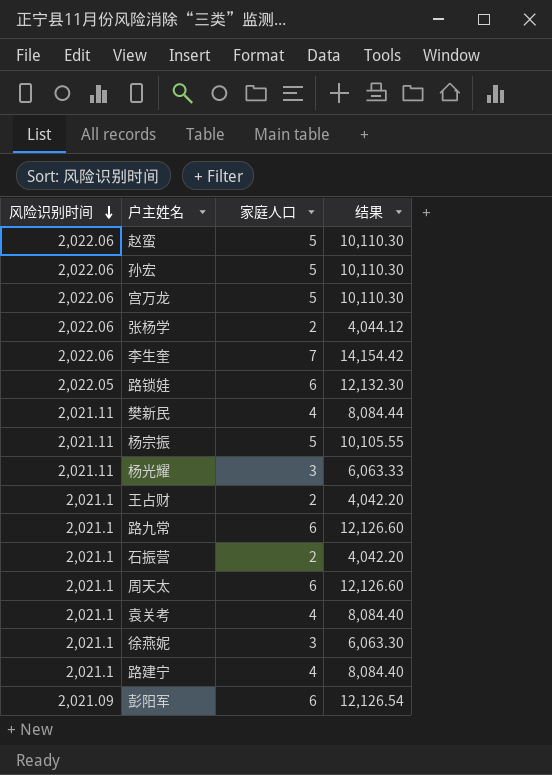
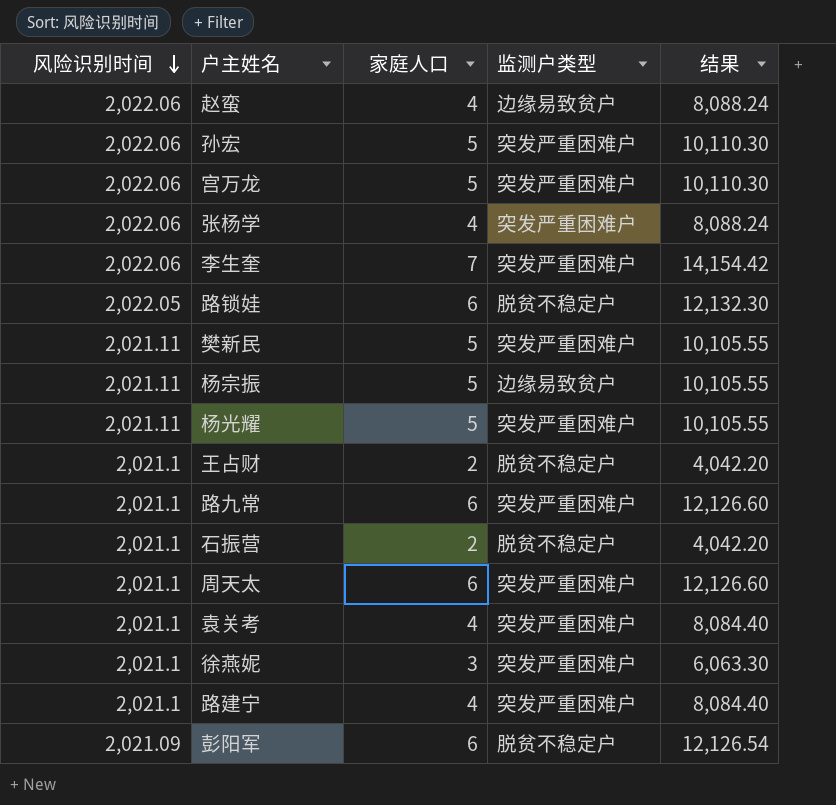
column 监测户类型 | position: none -> 4
赵蛮 | 家庭人口: 5 -> 4
赵蛮 | 结果: 10,110.30 -> 8,088.24
张杨学 | 家庭人口: 2 -> 4
张杨学 | 结果: 4,044.12 -> 8,088.24
樊新民 | 家庭人口: 4 -> 5
樊新民 | 结果: 8,084.44 -> 10,105.55
杨光耀 | 家庭人口: 3 -> 5
杨光耀 | 结果: 6,063.33 -> 10,105.55

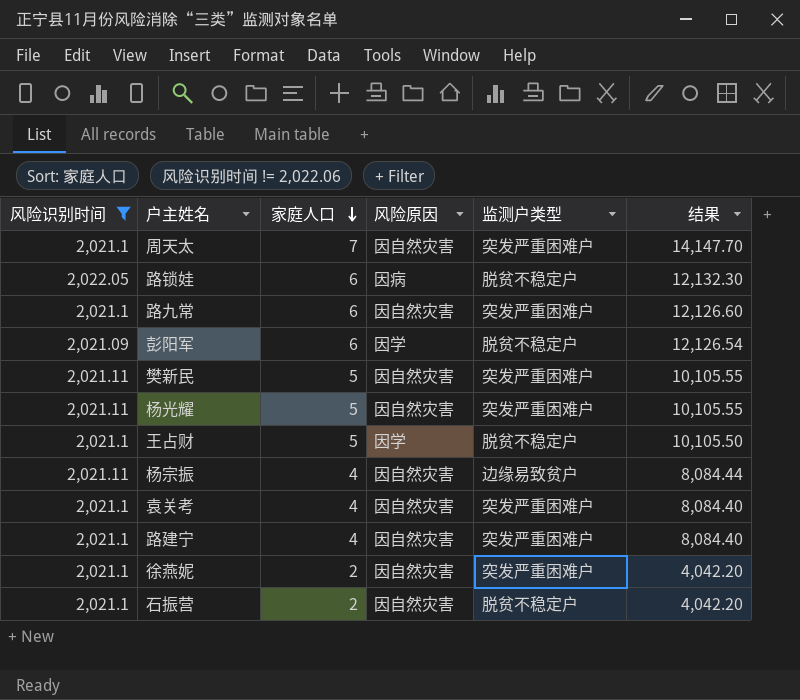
filter: none -> 风险识别时间 != 2,022.06
row order: 风险识别时间 descending -> 家庭人口 descending
column 风险原因 | position: none -> 4
周天太 | 家庭人口: 6 -> 7
周天太 | 结果: 12,126.60 -> 14,147.70
王占财 | 家庭人口: 2 -> 5
王占财 | 结果: 4,042.20 -> 10,105.50
杨宗振 | 家庭人口: 5 -> 4
杨宗振 | 结果: 10,105.55 -> 8,084.44
徐燕妮 | 家庭人口: 3 -> 2
徐燕妮 | 结果: 6,063.30 -> 4,042.20

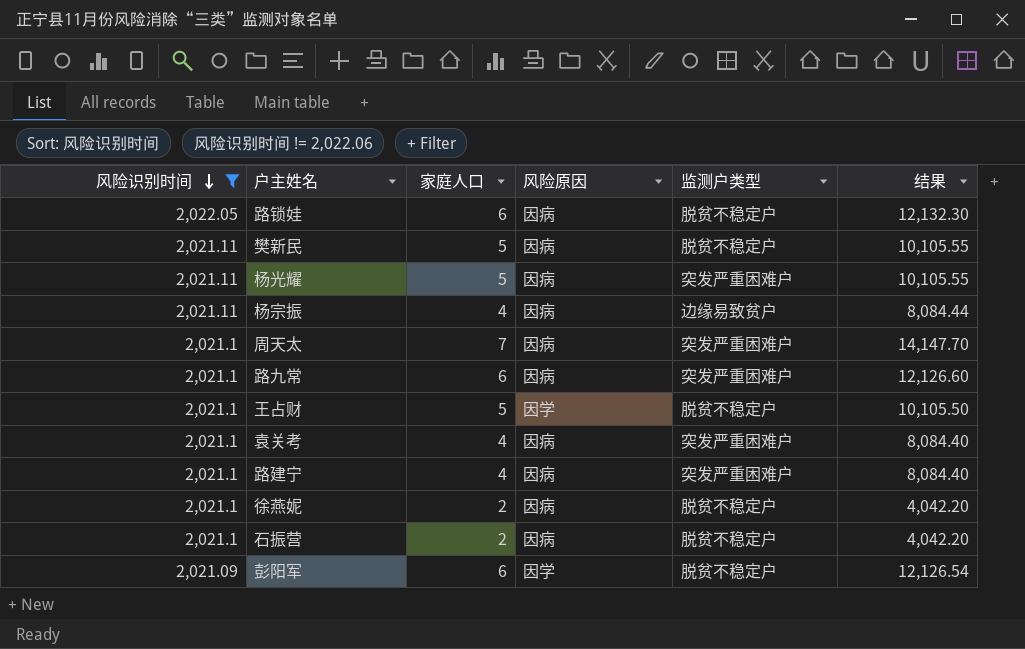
row order: 家庭人口 descending -> 风险识别时间 descending
樊新民 | 风险原因: 因自然灾害 -> 因病
樊新民 | 监测户类型: 突发严重困难户 -> 脱贫不稳定户
杨光耀 | 风险原因: 因自然灾害 -> 因病
杨宗振 | 风险原因: 因自然灾害 -> 因病
周天太 | 风险原因: 因自然灾害 -> 因病
路九常 | 风险原因: 因自然灾害 -> 因病
袁关考 | 风险原因: 因自然灾害 -> 因病
路建宁 | 风险原因: 因自然灾害 -> 因病
徐燕妮 | 风险原因: 因自然灾害 -> 因病
徐燕妮 | 监测户类型: 突发严重困难户 -> 脱贫不稳定户
石振营 | 风险原因: 因自然灾害 -> 因病

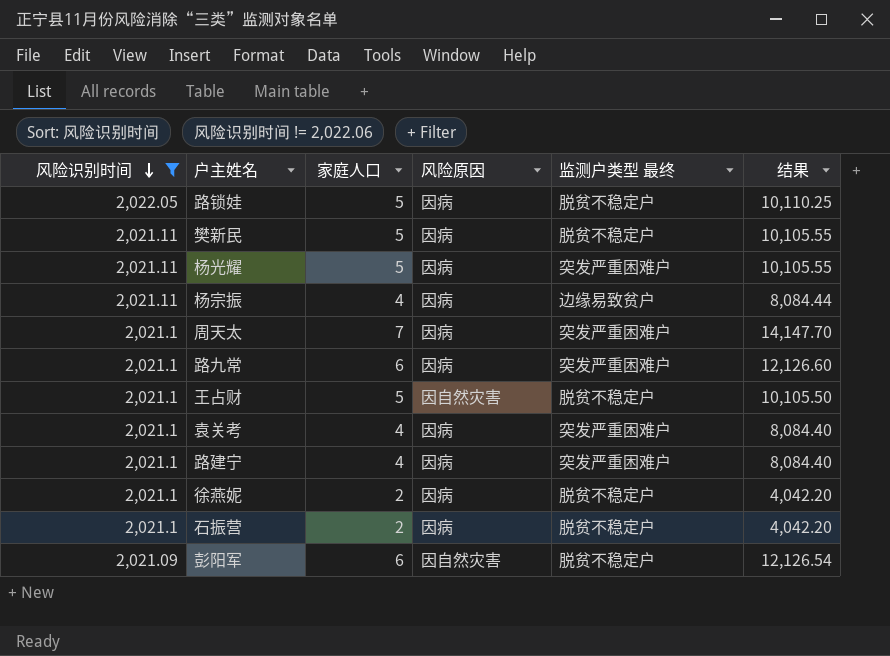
column name: 监测户类型 -> 监测户类型 最终
路锁娃 | 家庭人口: 6 -> 5
路锁娃 | 结果: 12,132.30 -> 10,110.25
王占财 | 风险原因: 因学 -> 因自然灾害
彭阳军 | 风险原因: 因学 -> 因自然灾害

